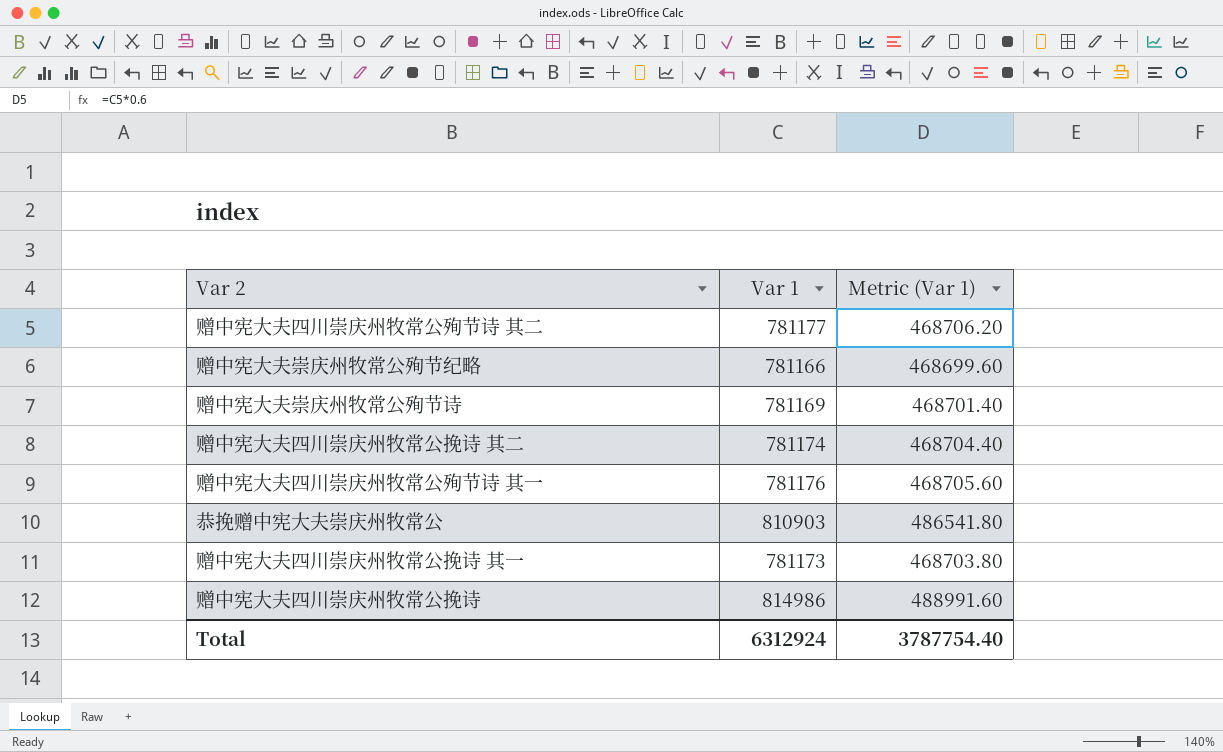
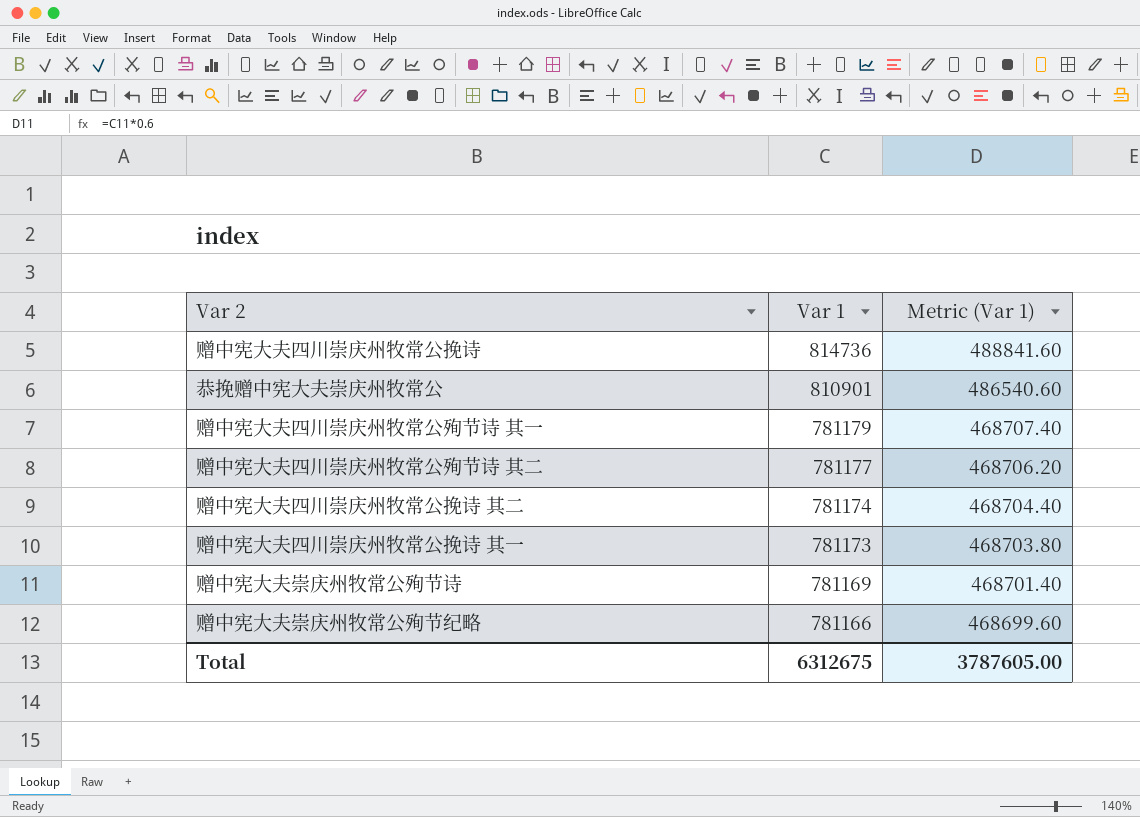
row order: none -> Var 1 descending
赠中宪大夫四川崇庆州牧常公挽诗 | Var 1: 814986 -> 814736
赠中宪大夫四川崇庆州牧常公挽诗 | Metric (Var 1): 488991.60 -> 488841.60
恭挽赠中宪大夫崇庆州牧常公 | Var 1: 810903 -> 810901
恭挽赠中宪大夫崇庆州牧常公 | Metric (Var 1): 486541.80 -> 486540.60
赠中宪大夫四川崇庆州牧常公殉节诗 其一 | Var 1: 781176 -> 781179
赠中宪大夫四川崇庆州牧常公殉节诗 其一 | Metric (Var 1): 468705.60 -> 468707.40
Total | Var 1: 6312924 -> 6312675
Total | Metric (Var 1): 3787754.40 -> 3787605.00

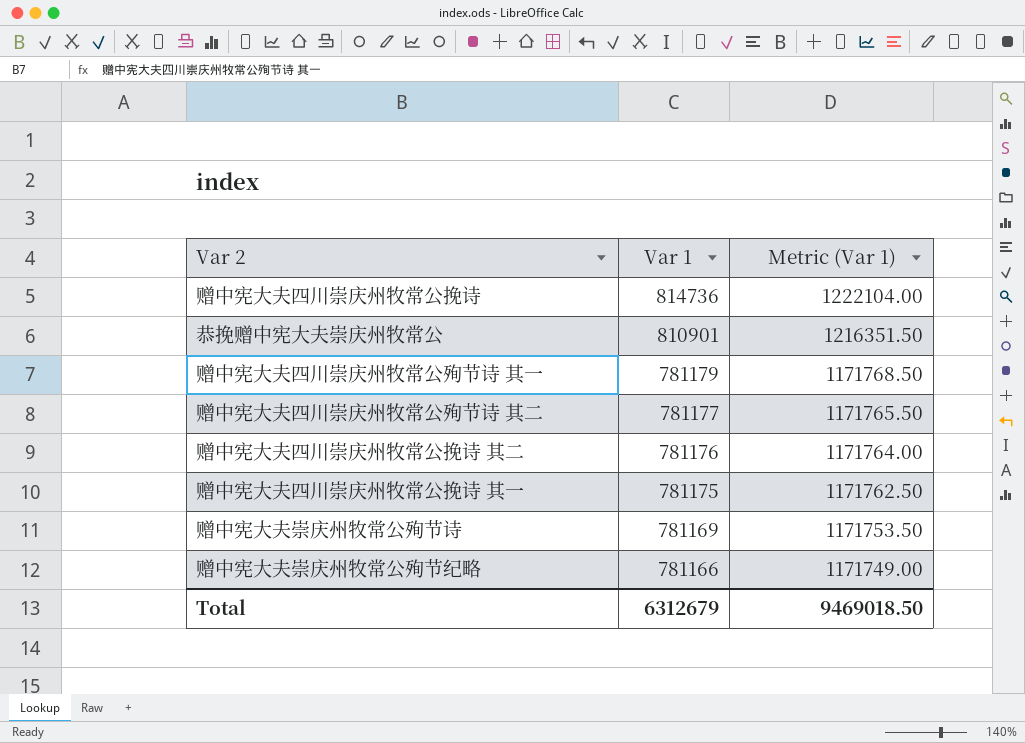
column Metric (Var 1) | formula: [Var 1] * 0.6 -> [Var 1] * 1.5
赠中宪大夫四川崇庆州牧常公挽诗 其二 | Var 1: 781174 -> 781176
赠中宪大夫四川崇庆州牧常公挽诗 其一 | Var 1: 781173 -> 781175
Total | Var 1: 6312675 -> 6312679
Total | Metric (Var 1): 3787605.00 -> 9469018.50

